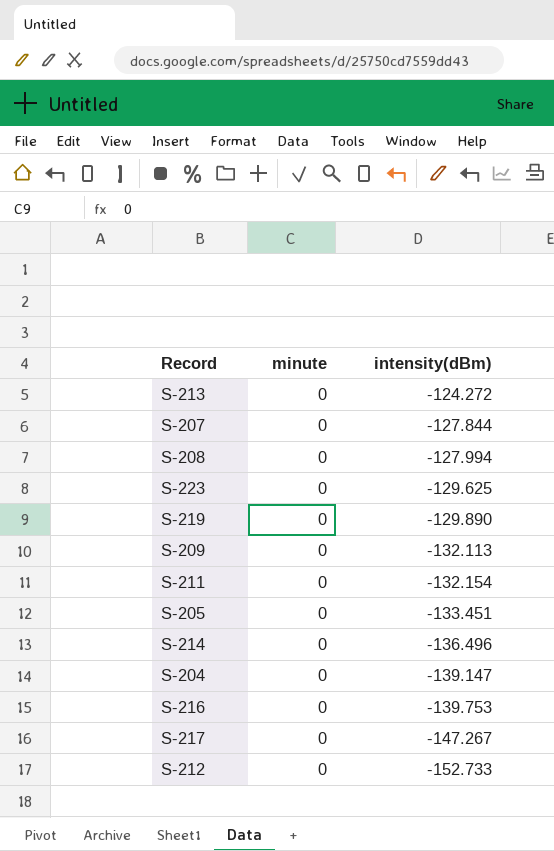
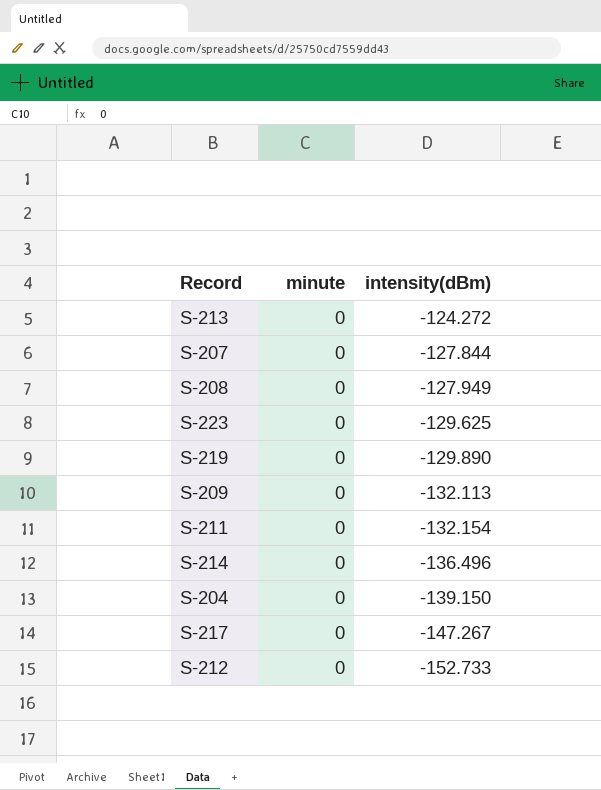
row S-205: 0 | -133.451 -> none
row S-216: 0 | -139.753 -> none
S-208 | intensity(dBm): -127.994 -> -127.949
S-204 | intensity(dBm): -139.147 -> -139.150

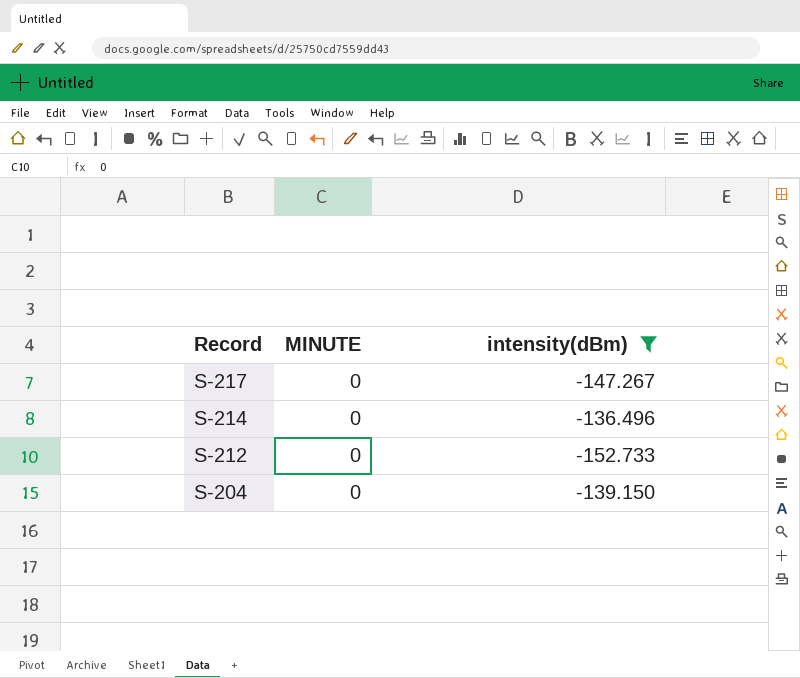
filter: none -> intensity(dBm) <= -136.496
row order: intensity(dBm) descending -> Record descending
column name: minute -> MINUTE

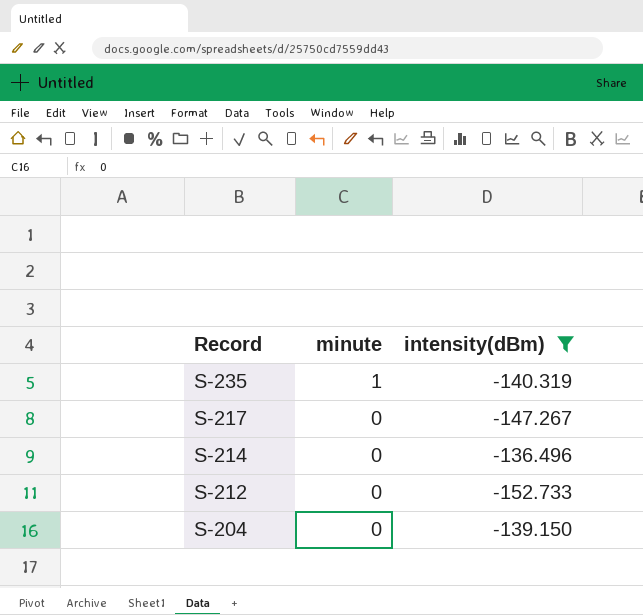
column name: MINUTE -> minute
row S-235: none -> 1 | -140.319

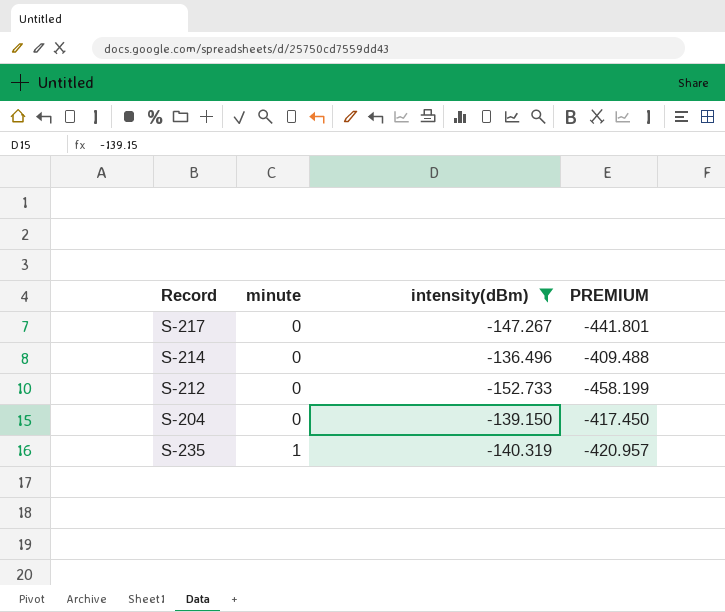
row order: Record descending -> minute ascending
column PREMIUM | formula: none -> [intensity(dBm)] * 3

